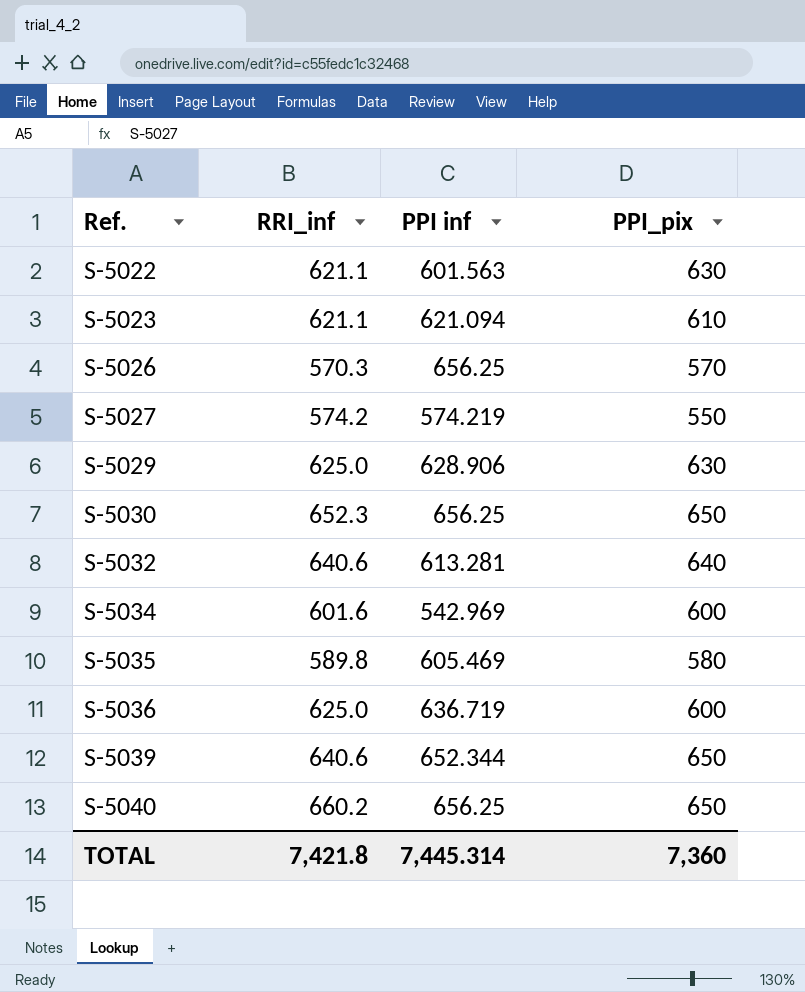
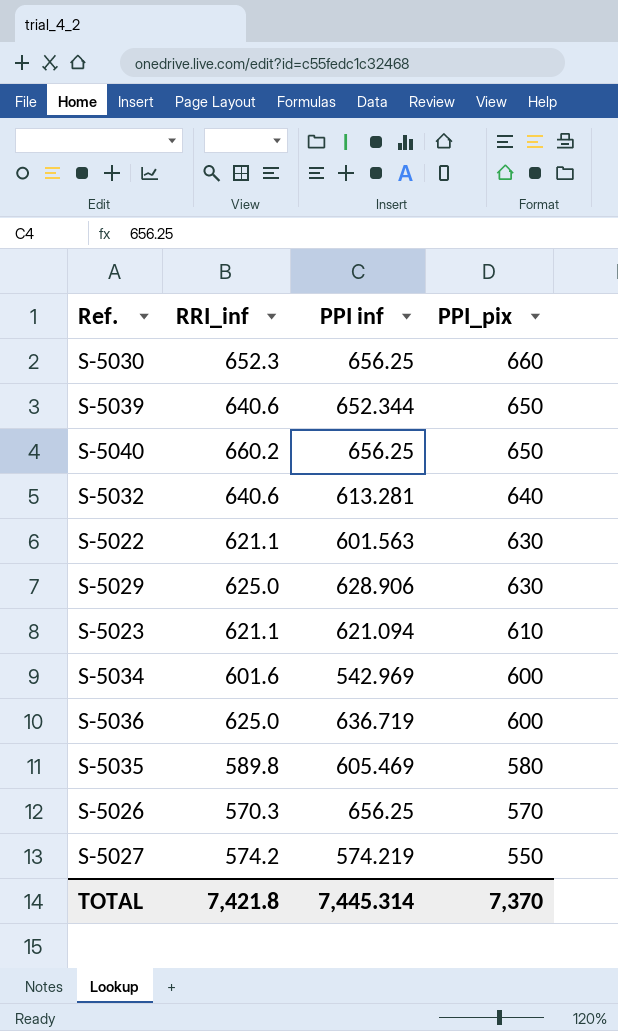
row order: Ref. ascending -> PPI_pix descending
S-5030 | PPI_pix: 650 -> 660
TOTAL | PPI_pix: 7,360 -> 7,370

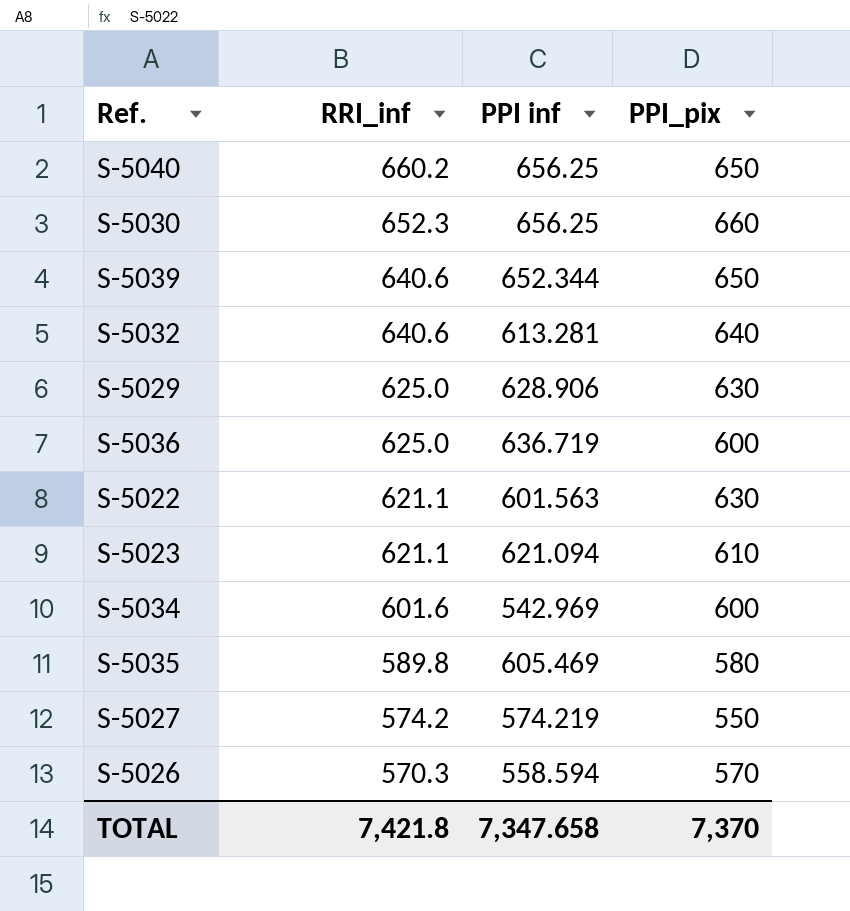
row order: PPI_pix descending -> RRI_inf descending
S-5026 | PPI inf: 656.25 -> 558.594
TOTAL | PPI inf: 7,445.314 -> 7,347.658

